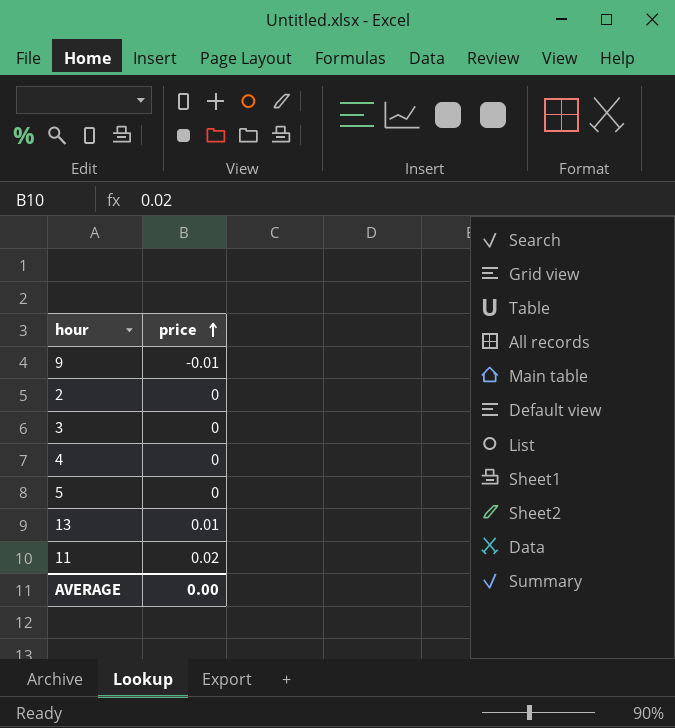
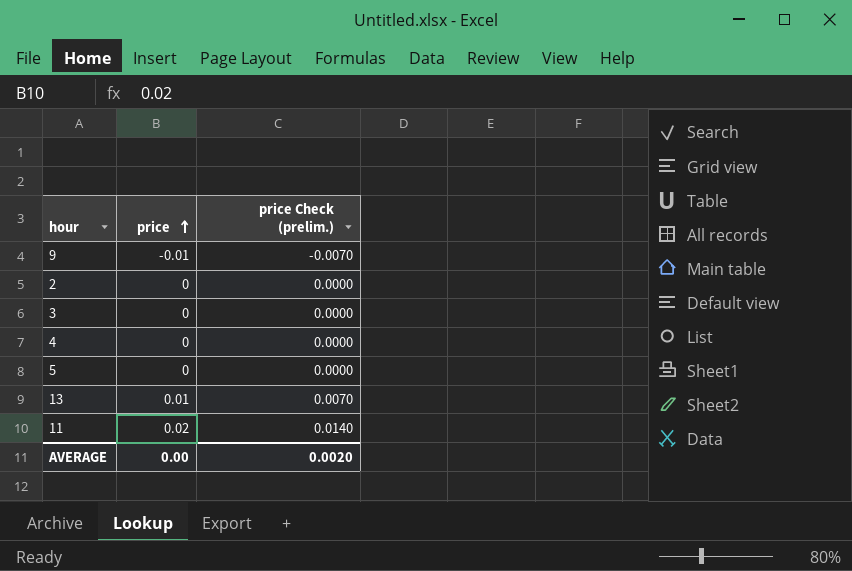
column price Check (prelim.) | formula: none -> [price] * 0.7

